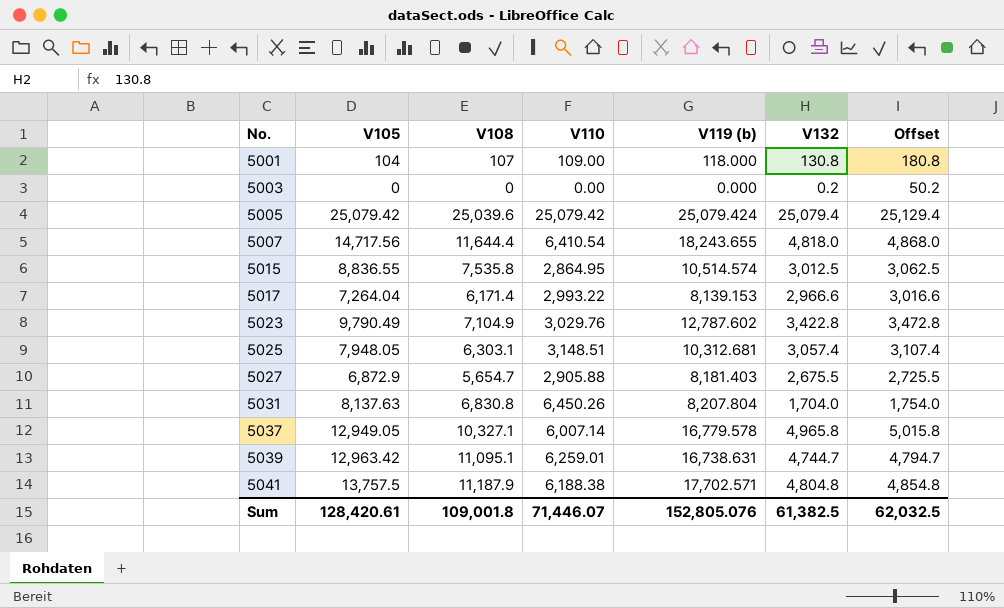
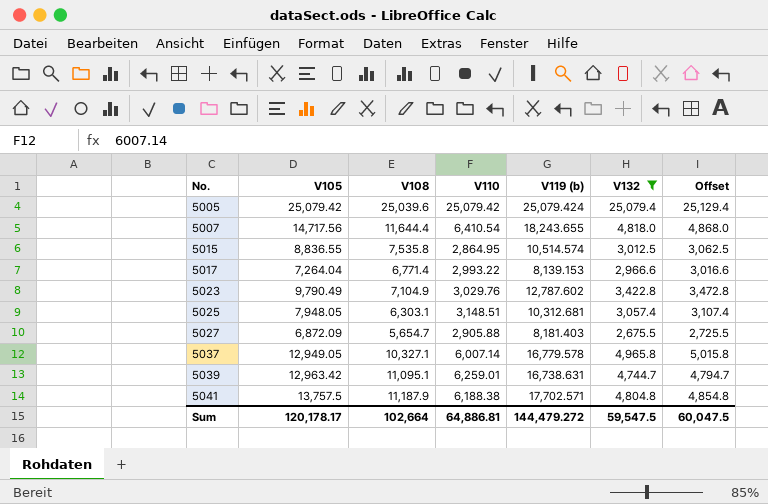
filter: none -> V132 >= 2,675.5
5017 | V108: 6,171.4 -> 6,771.4
5027 | V105: 6,872.9 -> 6,872.09
Sum | V105: 128,420.61 -> 120,178.17
Sum | V108: 109,001.8 -> 102,664
Sum | V110: 71,446.07 -> 64,886.81
Sum | V119 (b): 152,805.076 -> 144,479.272
Sum | V132: 61,382.5 -> 59,547.5
Sum | Offset: 62,032.5 -> 60,047.5

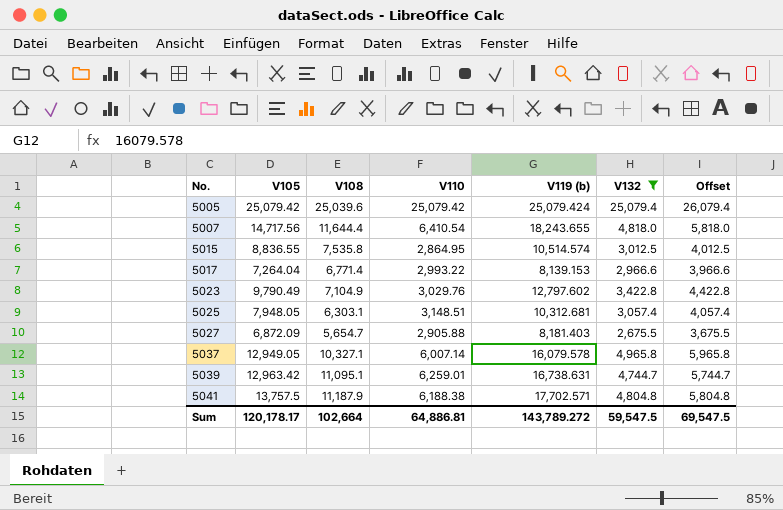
column Offset | formula: [V132] + 50 -> [V132] + 1000
5023 | V119 (b): 12,787.602 -> 12,797.602
5037 | V119 (b): 16,779.578 -> 16,079.578
Sum | V119 (b): 144,479.272 -> 143,789.272
Sum | Offset: 60,047.5 -> 69,547.5

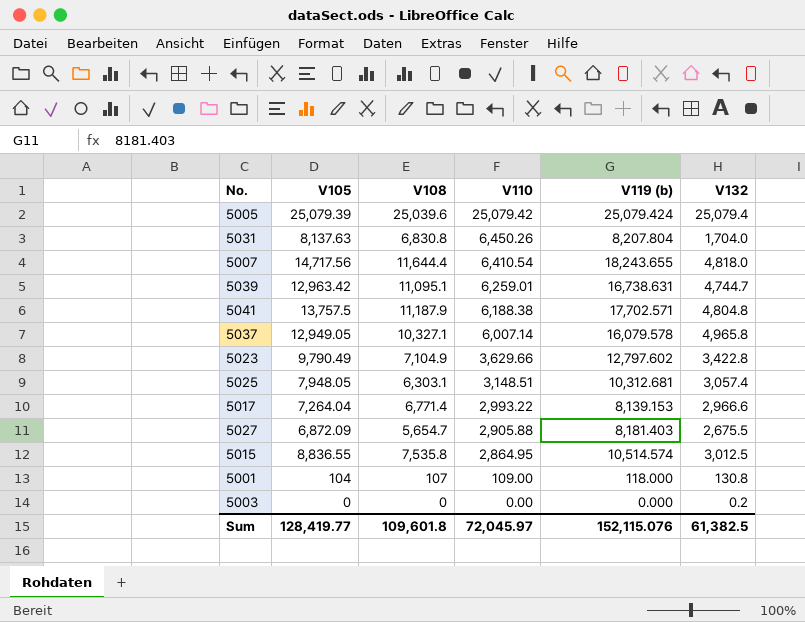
filter: V132 >= 2,675.5 -> none
row order: No. ascending -> V110 descending
column Offset | formula: [V132] + 1000 -> none
5005 | V105: 25,079.42 -> 25,079.39
5023 | V110: 3,029.76 -> 3,629.66
Sum | V105: 120,178.17 -> 128,419.77
Sum | V108: 102,664 -> 109,601.8
Sum | V110: 64,886.81 -> 72,045.97
Sum | V119 (b): 143,789.272 -> 152,115.076
Sum | V132: 59,547.5 -> 61,382.5

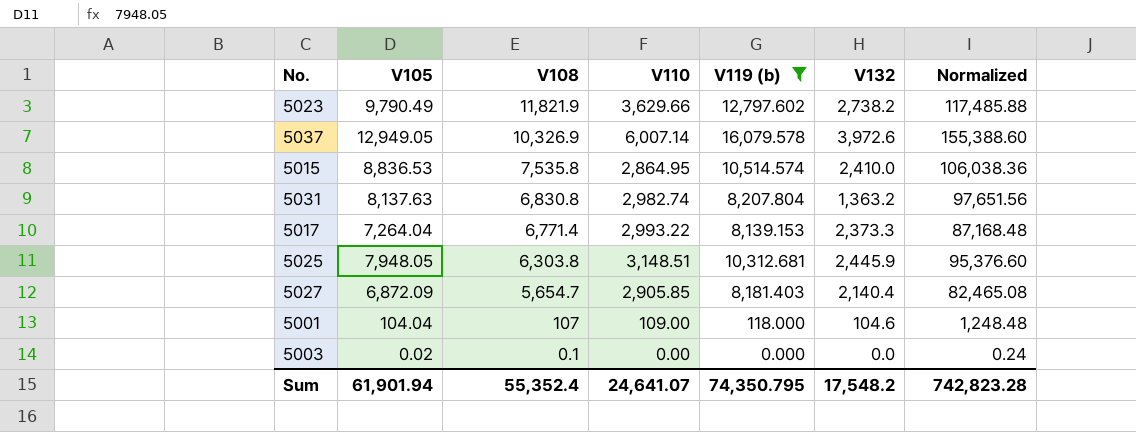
filter: none -> V119 (b) <= 16,079.578
row order: V110 descending -> V108 descending
column Normalized | formula: none -> [V105] * 12
5023 | V108: 7,104.9 -> 11,821.9
5023 | V132: 3,422.8 -> 2,738.2
5037 | V108: 10,327.1 -> 10,326.9
5037 | V132: 4,965.8 -> 3,972.6
5015 | V105: 8,836.55 -> 8,836.53
5015 | V132: 3,012.5 -> 2,410.0
5031 | V110: 6,450.26 -> 2,982.74
5031 | V132: 1,704.0 -> 1,363.2
5017 | V132: 2,966.6 -> 2,373.3
5025 | V108: 6,303.1 -> 6,303.8
5025 | V132: 3,057.4 -> 2,445.9
5027 | V110: 2,905.88 -> 2,905.85
5027 | V132: 2,675.5 -> 2,140.4
5001 | V105: 104 -> 104.04
5001 | V132: 130.8 -> 104.6
5003 | V105: 0 -> 0.02
5003 | V108: 0 -> 0.1
5003 | V132: 0.2 -> 0.0
Sum | V105: 128,419.77 -> 61,901.94
Sum | V108: 109,601.8 -> 55,352.4
Sum | V110: 72,045.97 -> 24,641.07
Sum | V119 (b): 152,115.076 -> 74,350.795
Sum | V132: 61,382.5 -> 17,548.2

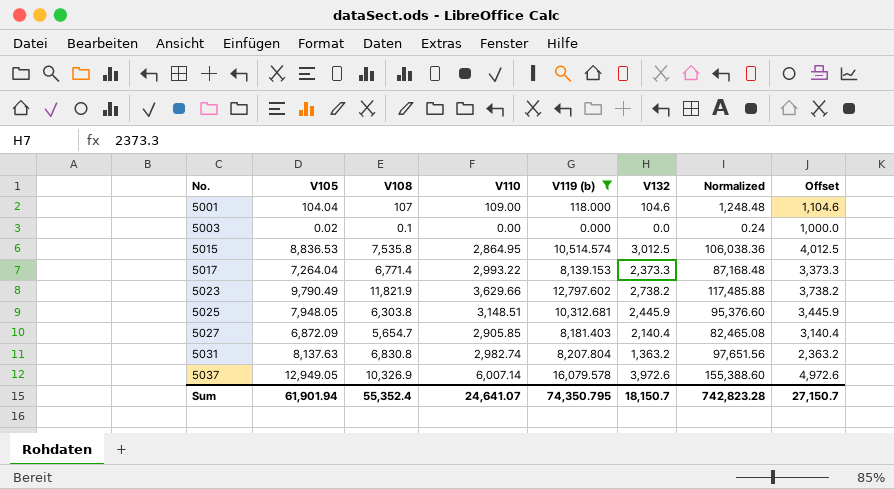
row order: V108 descending -> No. ascending
column Offset | formula: none -> [V132] + 1000
5015 | V132: 2,410.0 -> 3,012.5
Sum | V132: 17,548.2 -> 18,150.7

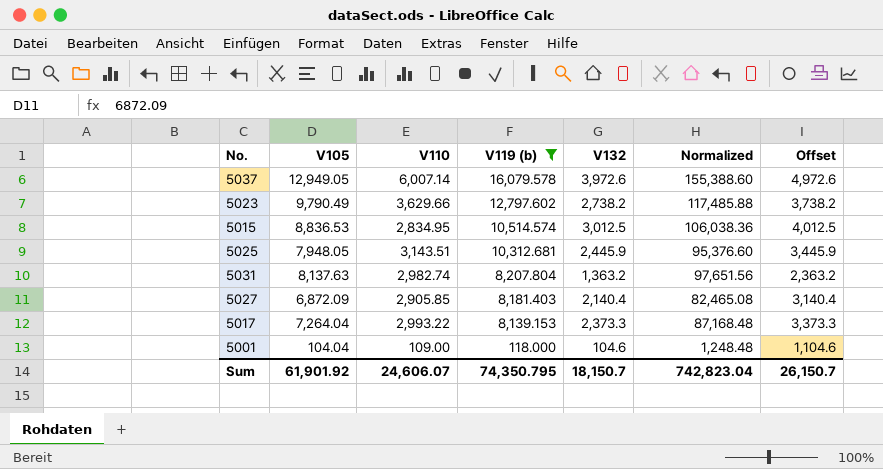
row order: No. ascending -> V119 (b) descending
column V108 | position: 3 -> none
row 5003: 0.02 | 0.1 | 0.00 | 0.000 | 0.0 | 0.24 | 1,000.0 -> none
5015 | V110: 2,864.95 -> 2,834.95
5025 | V110: 3,148.51 -> 3,143.51
Sum | V105: 61,901.94 -> 61,901.92
Sum | V110: 24,641.07 -> 24,606.07
Sum | Normalized: 742,823.28 -> 742,823.04
Sum | Offset: 27,150.7 -> 26,150.7

